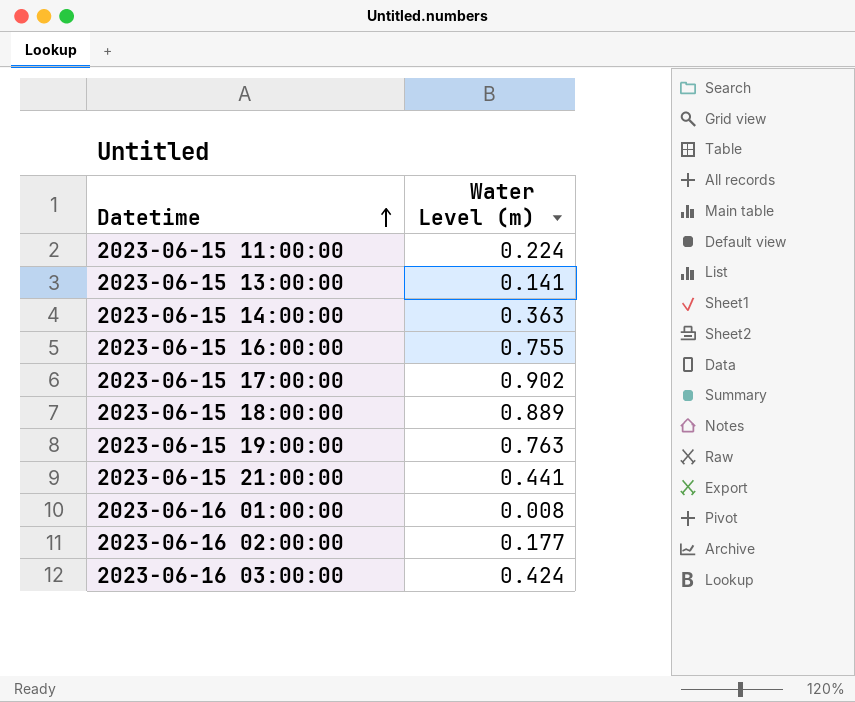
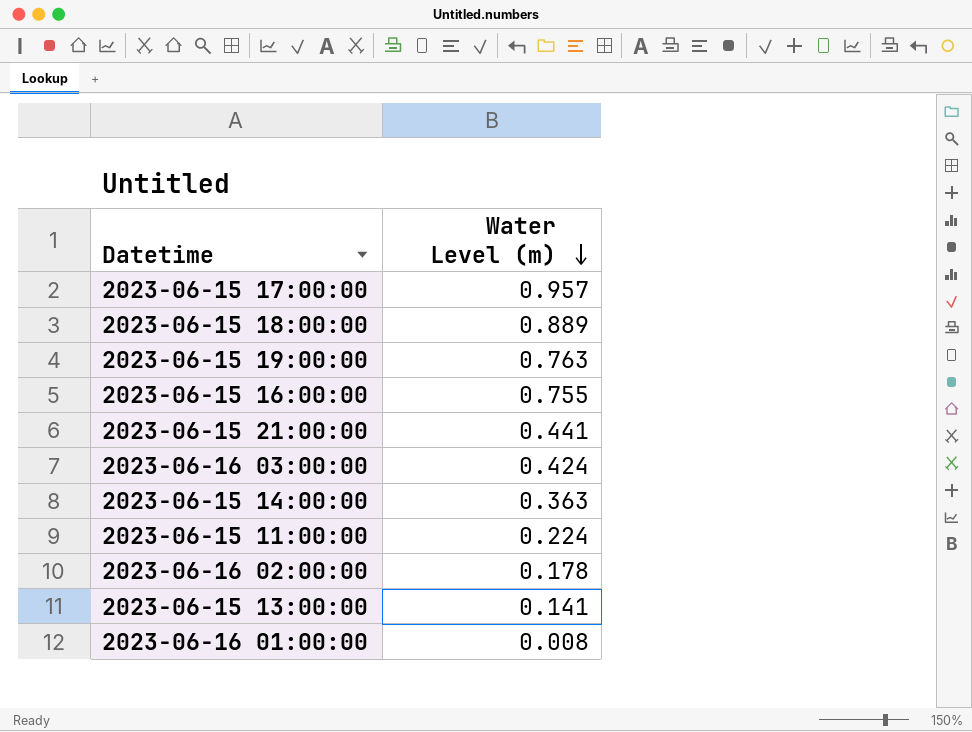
row order: Datetime ascending -> Water Level (m) descending
2023-06-15 17:00:00 | Water Level (m): 0.902 -> 0.957
2023-06-16 02:00:00 | Water Level (m): 0.177 -> 0.178

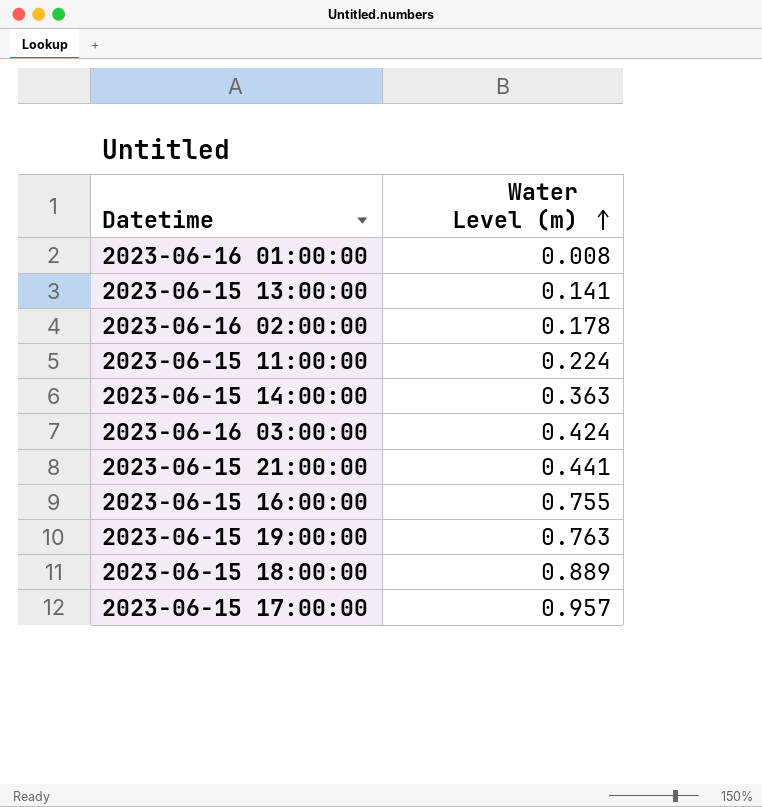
row order: Water Level (m) descending -> Water Level (m) ascending

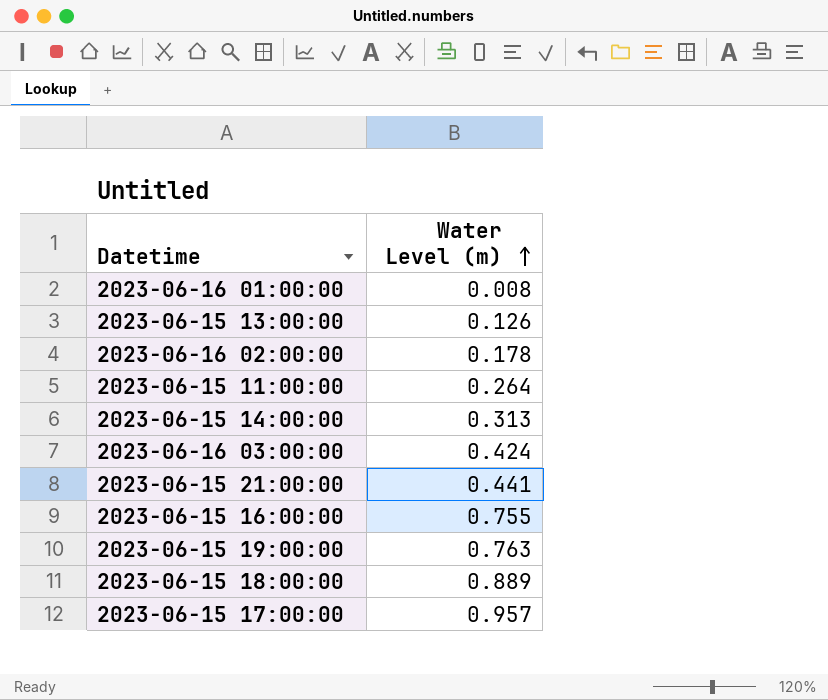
2023-06-15 13:00:00 | Water Level (m): 0.141 -> 0.126
2023-06-15 11:00:00 | Water Level (m): 0.224 -> 0.264
2023-06-15 14:00:00 | Water Level (m): 0.363 -> 0.313

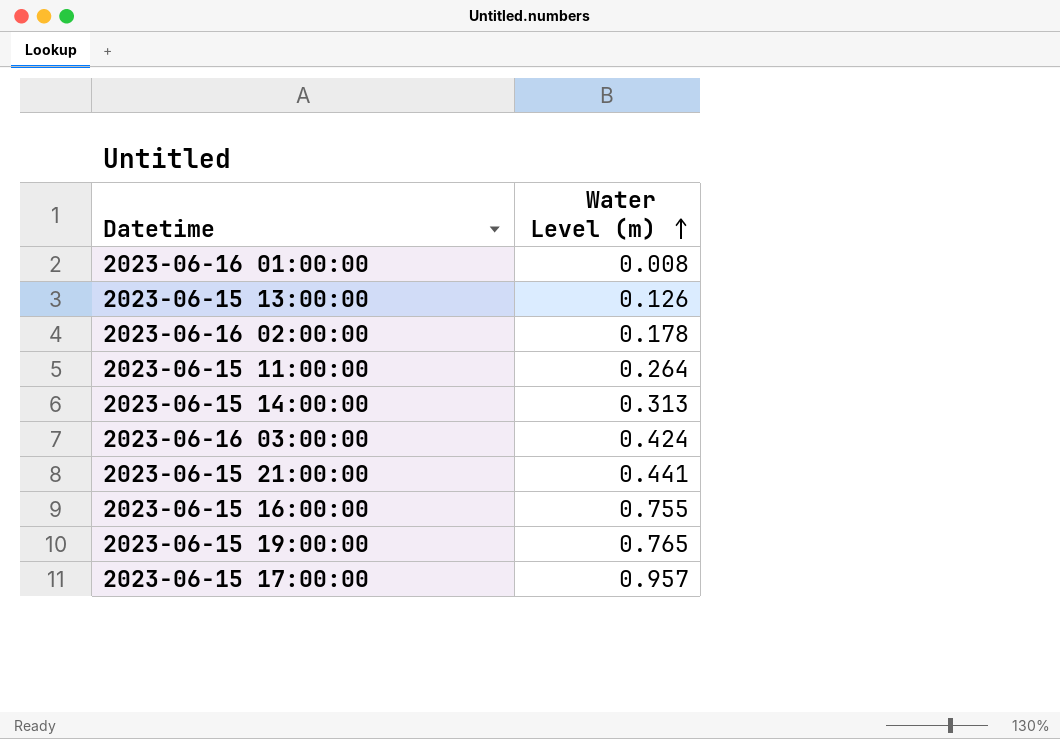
row 2023-06-15 18:00:00: 0.889 -> none
2023-06-15 19:00:00 | Water Level (m): 0.763 -> 0.765

